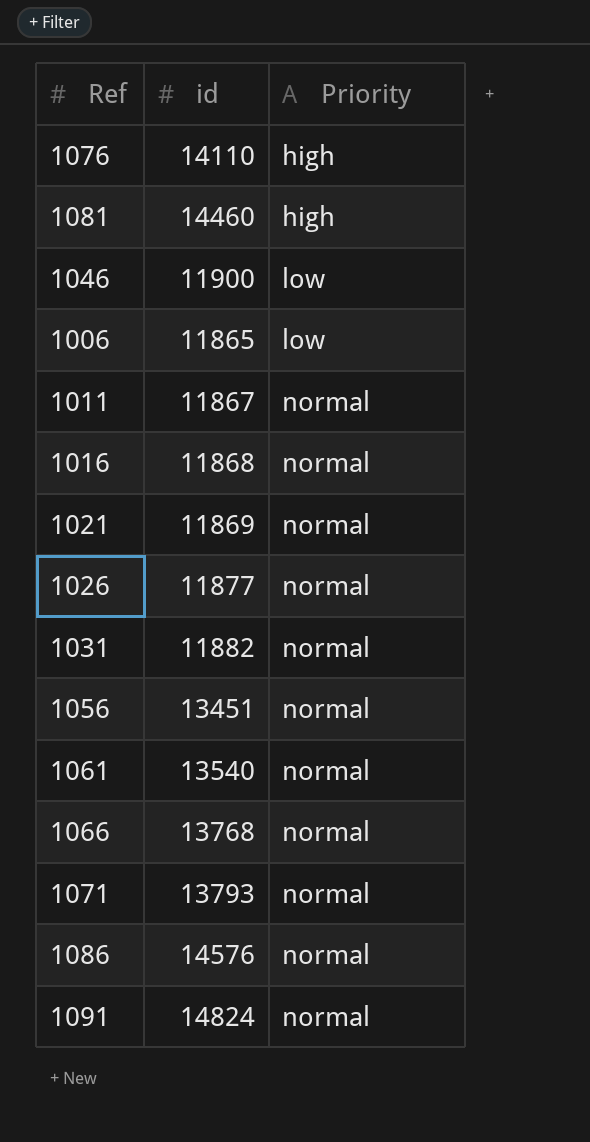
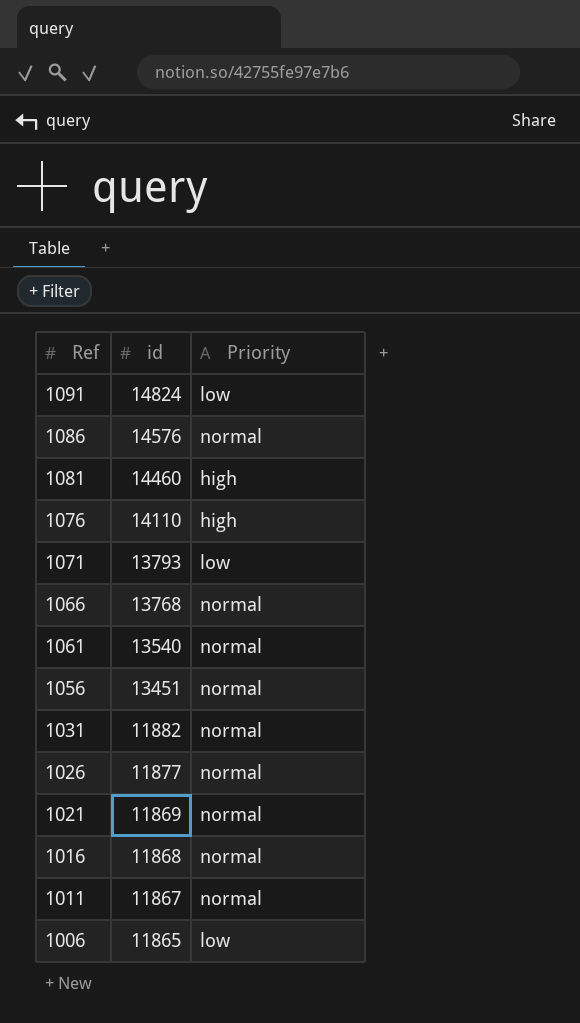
row order: Priority ascending -> Ref descending
row 1046: 11900 | low -> none
1091 | Priority: normal -> low
1071 | Priority: normal -> low

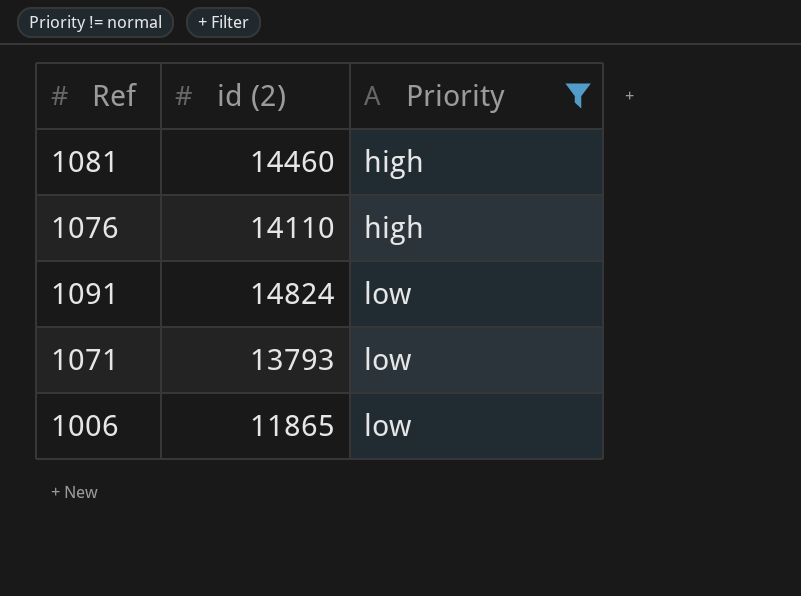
filter: none -> Priority != normal
row order: Ref descending -> Priority ascending
column name: id -> id (2)

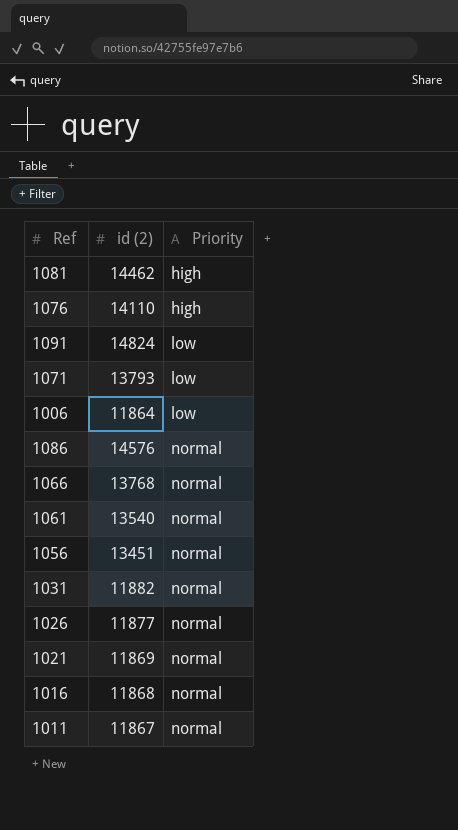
filter: Priority != normal -> none
1081 | id (2): 14460 -> 14462
1006 | id (2): 11865 -> 11864

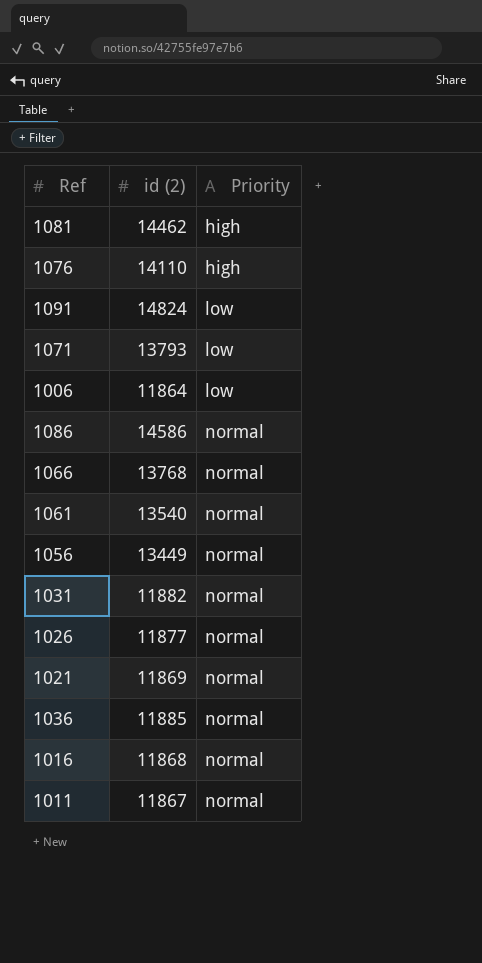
1086 | id (2): 14576 -> 14586
1056 | id (2): 13451 -> 13449
row 1036: none -> 11885 | normal

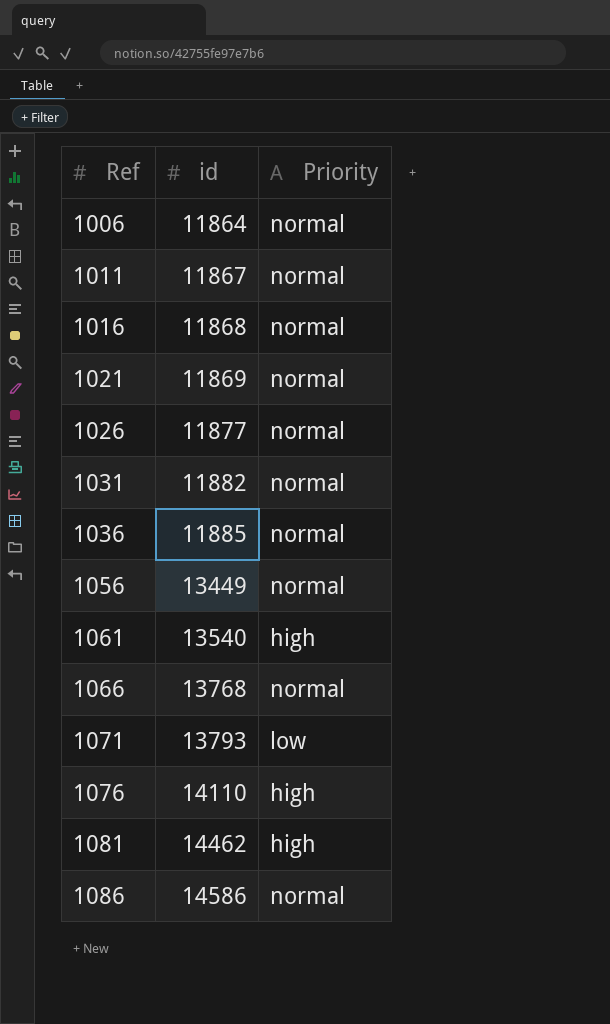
row order: Priority ascending -> Ref ascending
column name: id (2) -> id
row 1091: 14824 | low -> none
1006 | Priority: low -> normal
1061 | Priority: normal -> high

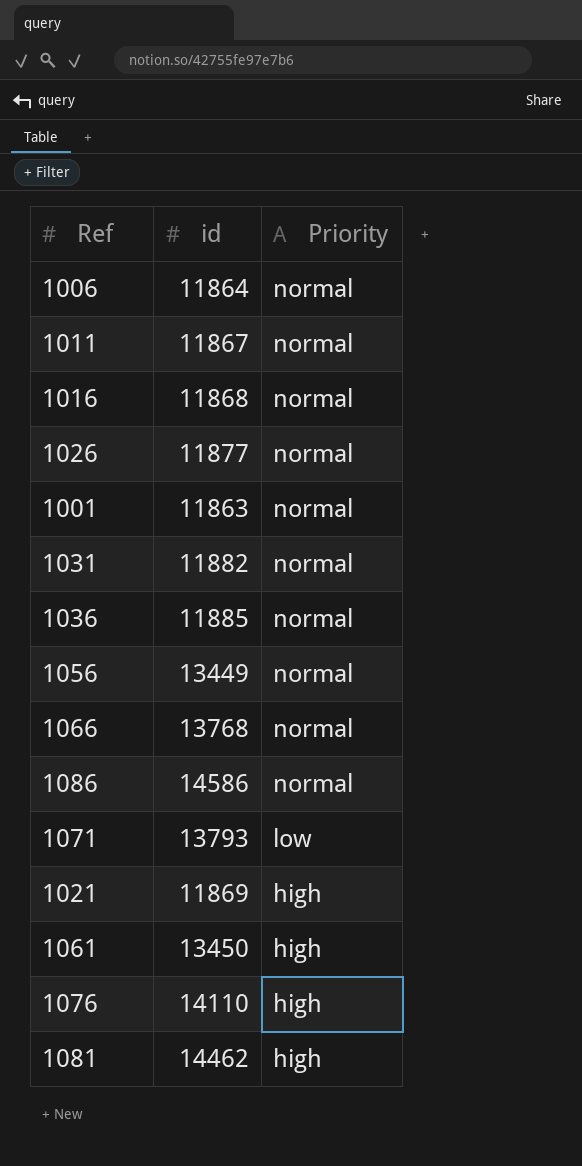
row order: Ref ascending -> Priority descending
row 1001: none -> 11863 | normal
1021 | Priority: normal -> high
1061 | id: 13540 -> 13450

